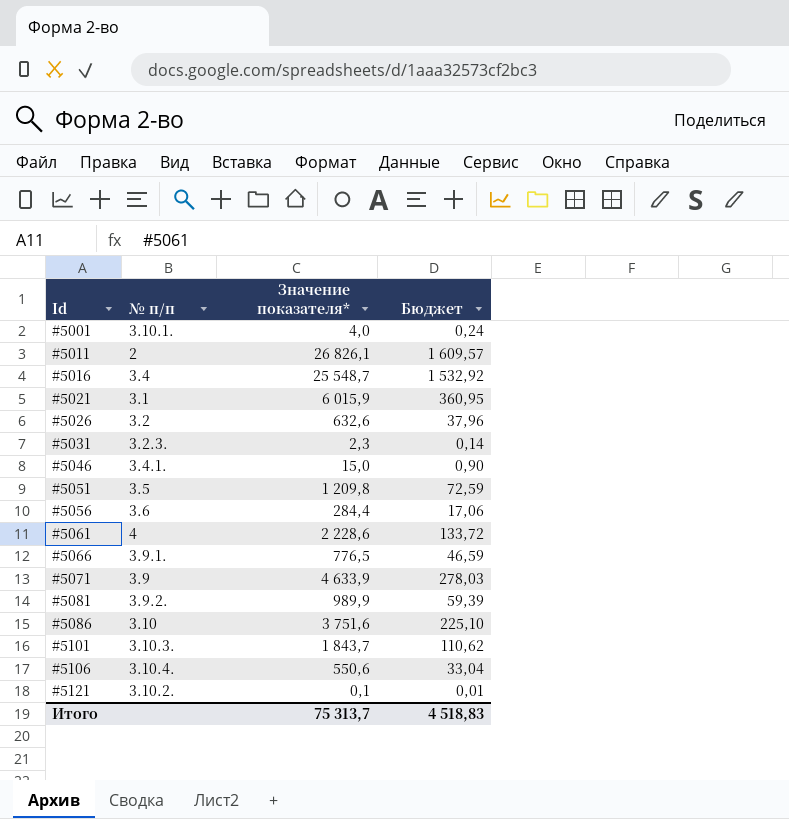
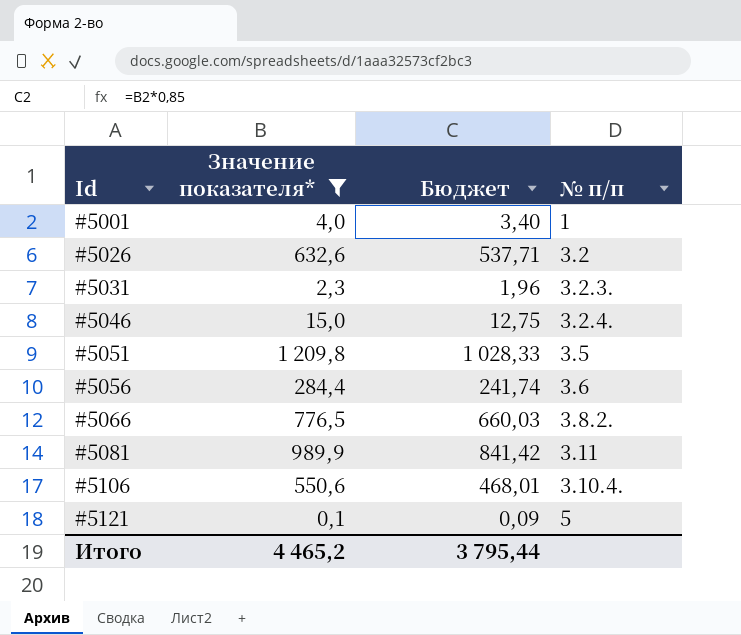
filter: none -> Значение показателя* <= 1 209,8
column Бюджет | formula: [Значение показателя*] * 0,06 -> [Значение показателя*] * 0,85
column № п/п | position: 2 -> 4
#5001 | № п/п: 3.10.1. -> 1
#5046 | № п/п: 3.4.1. -> 3.2.4.
#5066 | № п/п: 3.9.1. -> 3.8.2.
#5081 | № п/п: 3.9.2. -> 3.11
#5121 | № п/п: 3.10.2. -> 5
Итого | Значение показателя*: 75 313,7 -> 4 465,2
Итого | Бюджет: 4 518,83 -> 3 795,44

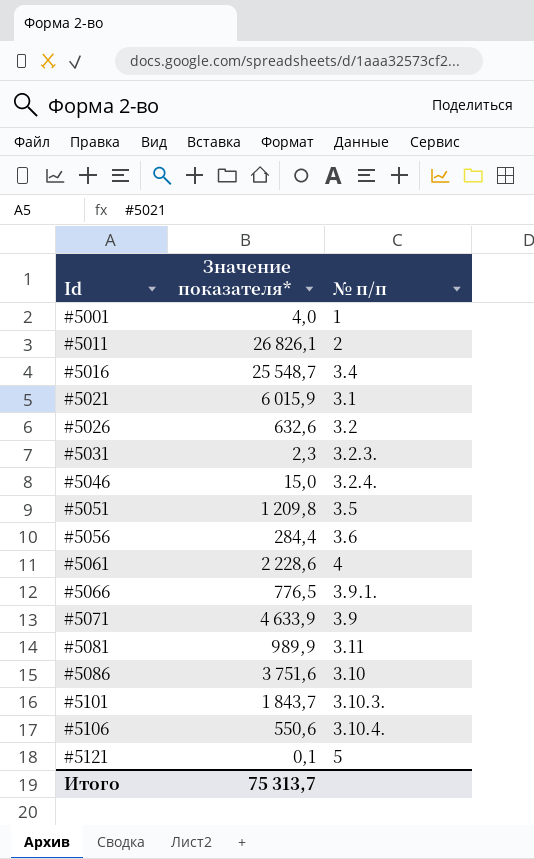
filter: Значение показателя* <= 1 209,8 -> none
column Бюджет | formula: [Значение показателя*] * 0,85 -> none
#5066 | № п/п: 3.8.2. -> 3.9.1.
Итого | Значение показателя*: 4 465,2 -> 75 313,7

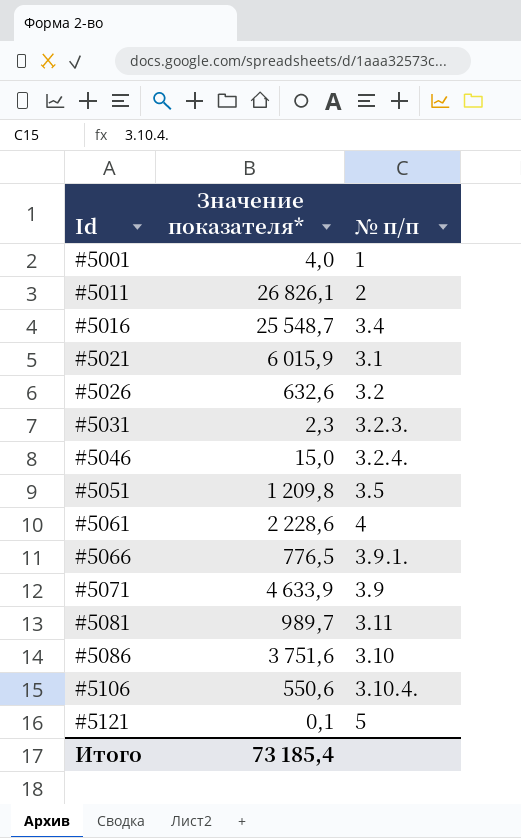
row #5056: 284,4 | 3.6 -> none
row #5101: 1 843,7 | 3.10.3. -> none
#5081 | Значение показателя*: 989,9 -> 989,7
Итого | Значение показателя*: 75 313,7 -> 73 185,4

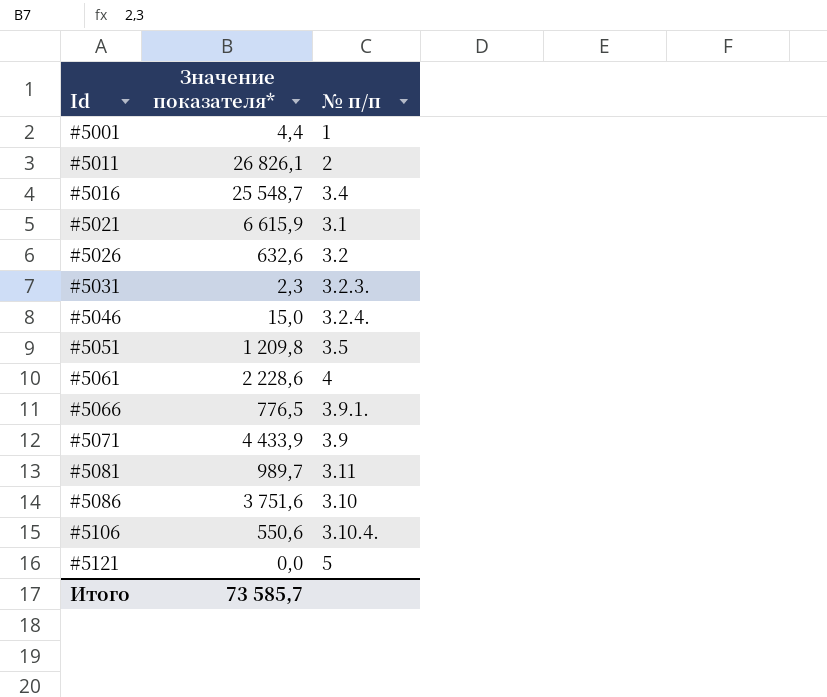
#5001 | Значение показателя*: 4,0 -> 4,4
#5021 | Значение показателя*: 6 015,9 -> 6 615,9
#5071 | Значение показателя*: 4 633,9 -> 4 433,9
#5121 | Значение показателя*: 0,1 -> 0,0
Итого | Значение показателя*: 73 185,4 -> 73 585,7

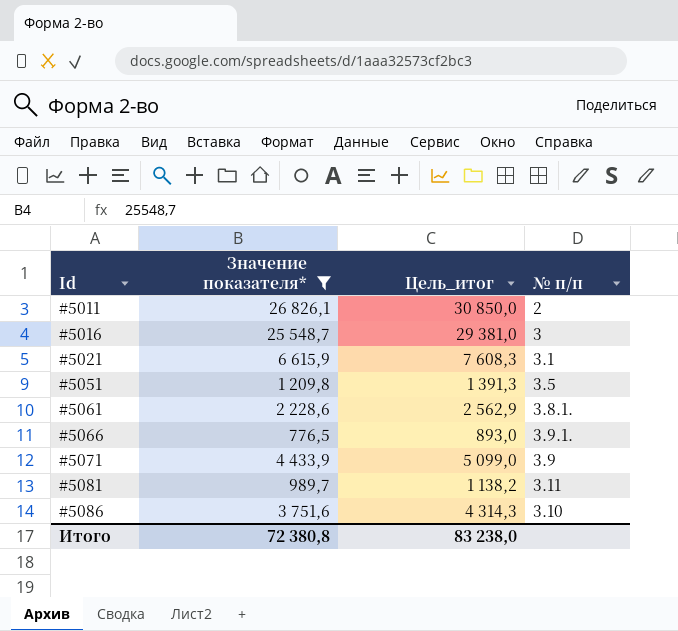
filter: none -> Значение показателя* >= 776,5
column Цель_итог | formula: none -> [Значение показателя*] * 1,15
#5016 | № п/п: 3.4 -> 3
#5061 | № п/п: 4 -> 3.8.1.
Итого | Значение показателя*: 73 585,7 -> 72 380,8

